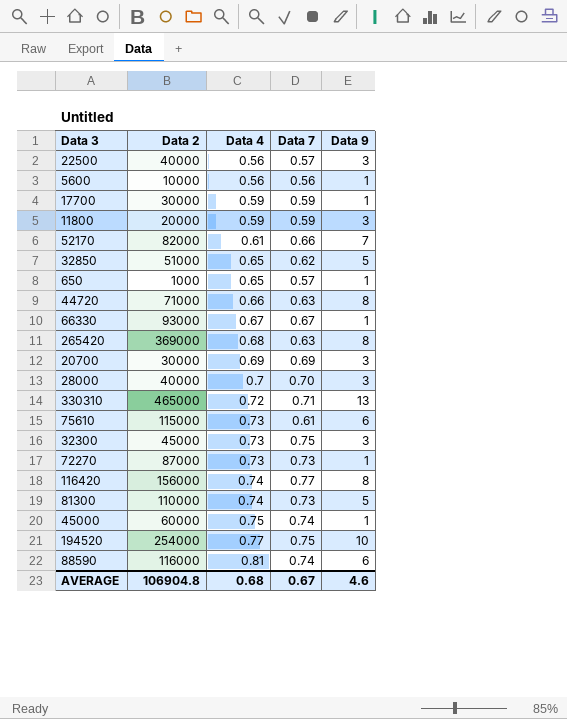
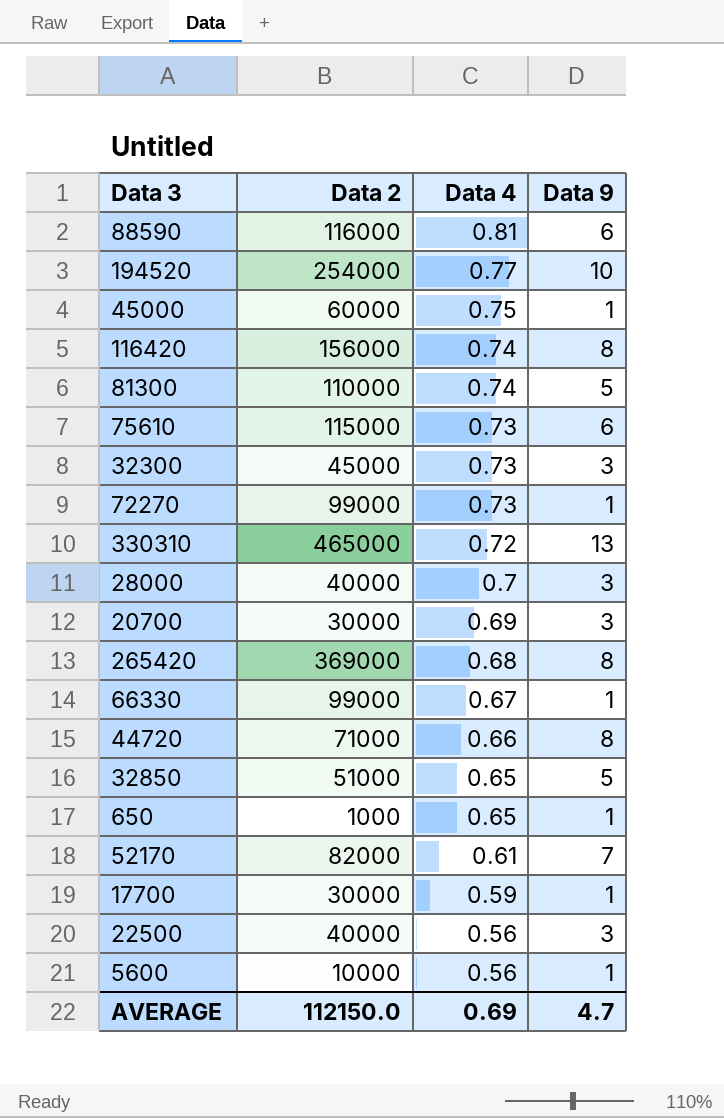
row order: Data 4 ascending -> Data 4 descending
column Data 7 | position: 4 -> none
row 11800: 20000 | 0.59 | 0.59 | 3 -> none
72270 | Data 2: 87000 -> 99000
66330 | Data 2: 93000 -> 99000
AVERAGE | Data 2: 106904.8 -> 112150.0
AVERAGE | Data 4: 0.68 -> 0.69
AVERAGE | Data 9: 4.6 -> 4.7

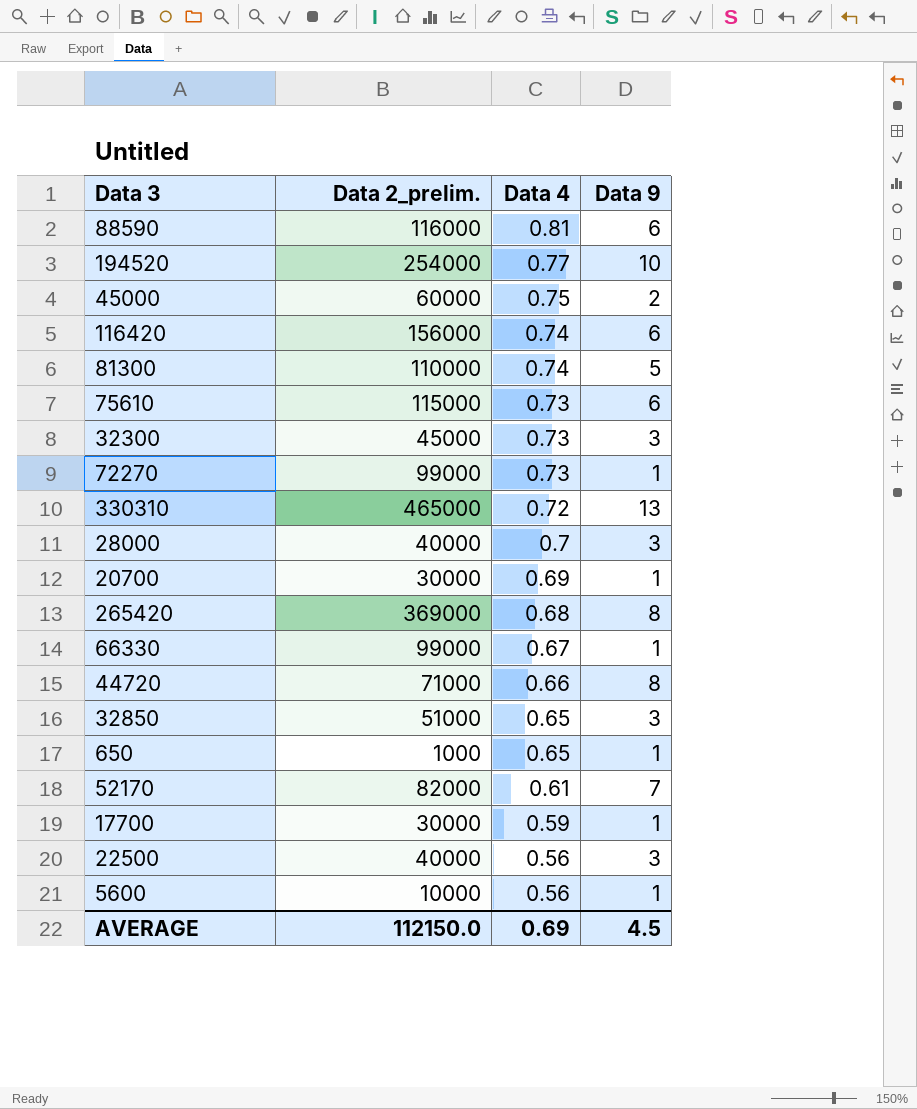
column name: Data 2 -> Data 2_prelim.
45000 | Data 9: 1 -> 2
116420 | Data 9: 8 -> 6
20700 | Data 9: 3 -> 1
32850 | Data 9: 5 -> 3
AVERAGE | Data 9: 4.7 -> 4.5

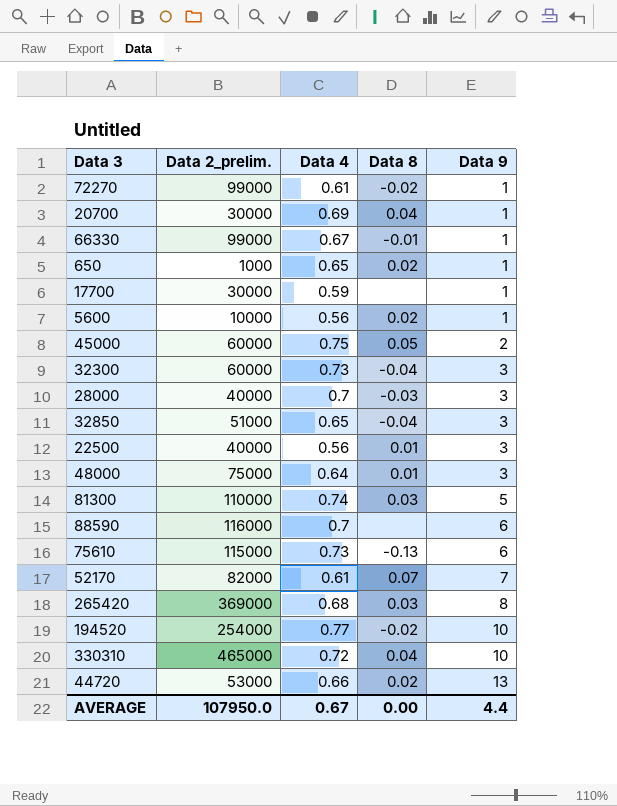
row order: Data 4 descending -> Data 9 ascending
column Data 8 | position: none -> 4
row 116420: 156000 | 0.74 | 6 -> none
72270 | Data 4: 0.73 -> 0.61
32300 | Data 2_prelim.: 45000 -> 60000
row 48000: none -> 75000 | 0.64 | 0.01 | 3
88590 | Data 4: 0.81 -> 0.7
330310 | Data 9: 13 -> 10
44720 | Data 2_prelim.: 71000 -> 53000
44720 | Data 9: 8 -> 13
AVERAGE | Data 2_prelim.: 112150.0 -> 107950.0
AVERAGE | Data 4: 0.69 -> 0.67
AVERAGE | Data 9: 4.5 -> 4.4

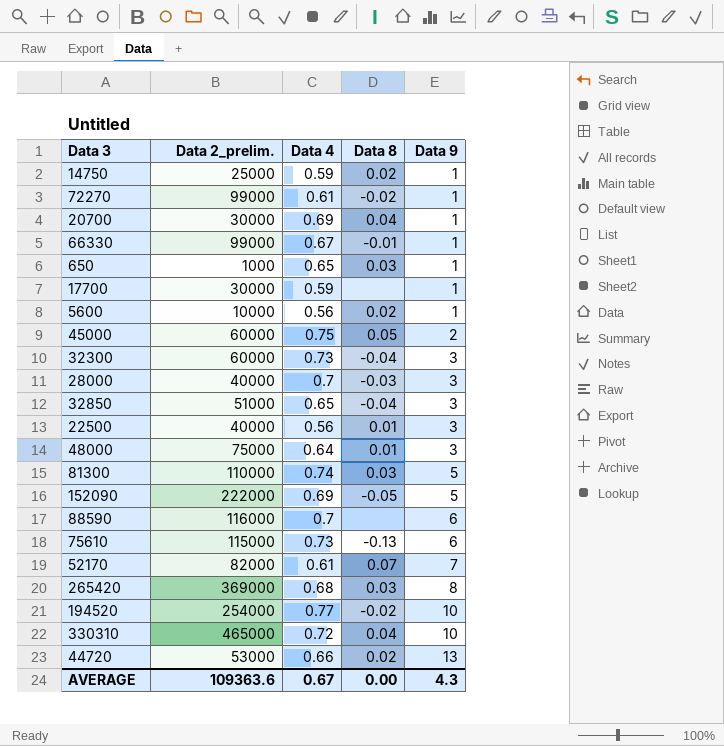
row 14750: none -> 25000 | 0.59 | 0.02 | 1
650 | Data 8: 0.02 -> 0.03
row 152090: none -> 222000 | 0.69 | -0.05 | 5
AVERAGE | Data 2_prelim.: 107950.0 -> 109363.6
AVERAGE | Data 9: 4.4 -> 4.3

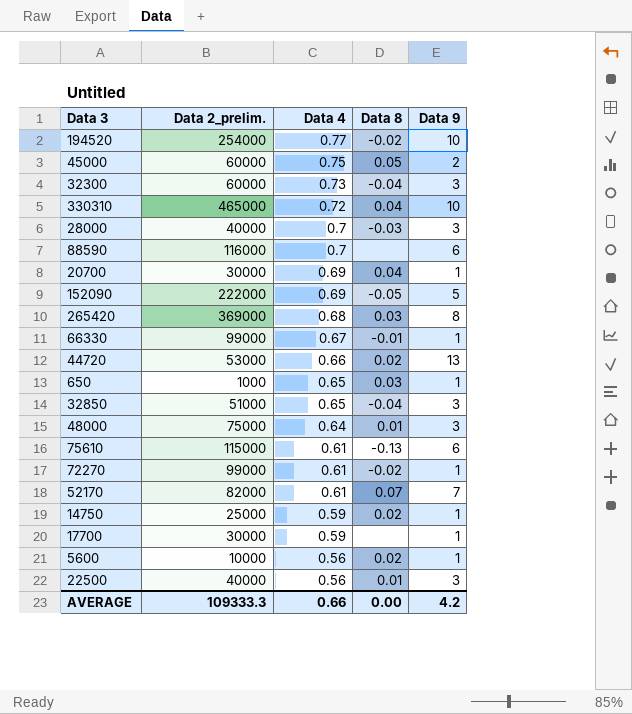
row order: Data 9 ascending -> Data 4 descending
row 81300: 110000 | 0.74 | 0.03 | 5 -> none
75610 | Data 4: 0.73 -> 0.61
AVERAGE | Data 2_prelim.: 109363.6 -> 109333.3
AVERAGE | Data 4: 0.67 -> 0.66
AVERAGE | Data 9: 4.3 -> 4.2

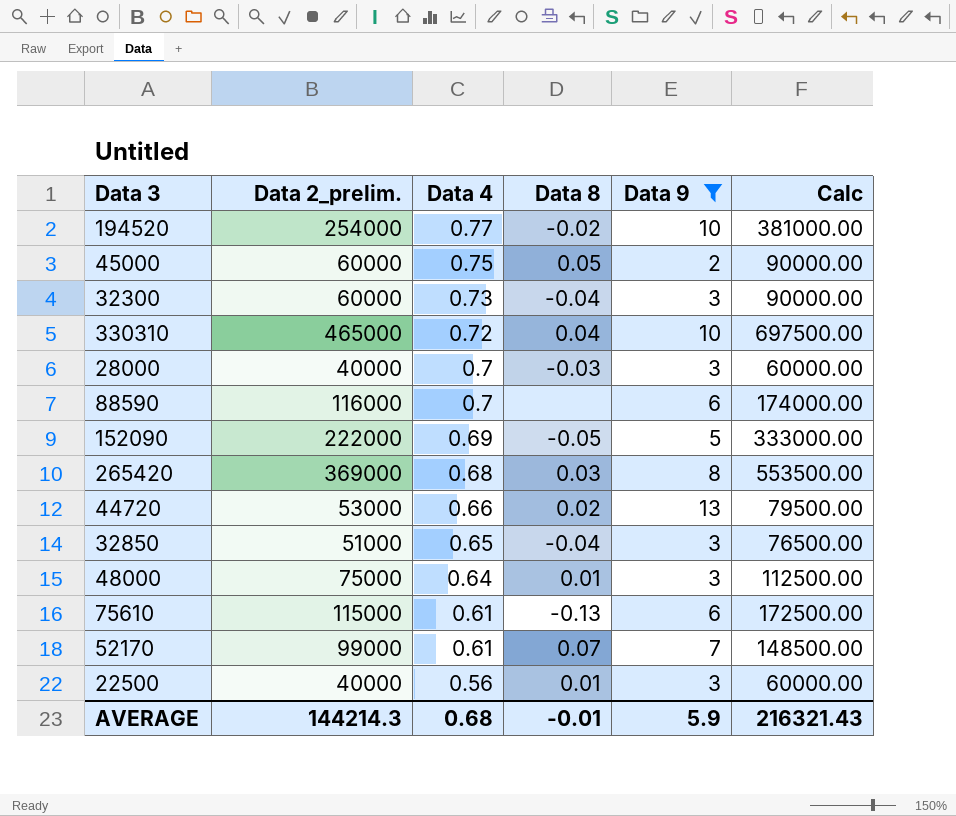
filter: none -> Data 9 != 1
column Calc | formula: none -> [Data 2_prelim.] * 1.5
52170 | Data 2_prelim.: 82000 -> 99000
AVERAGE | Data 2_prelim.: 109333.3 -> 144214.3
AVERAGE | Data 4: 0.66 -> 0.68
AVERAGE | Data 8: 0.00 -> -0.01
AVERAGE | Data 9: 4.2 -> 5.9

